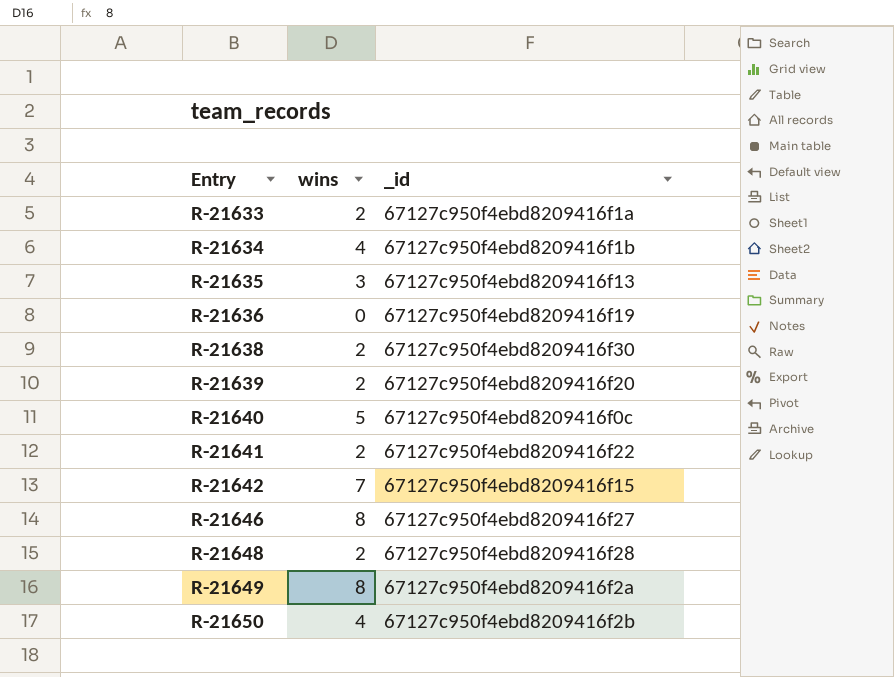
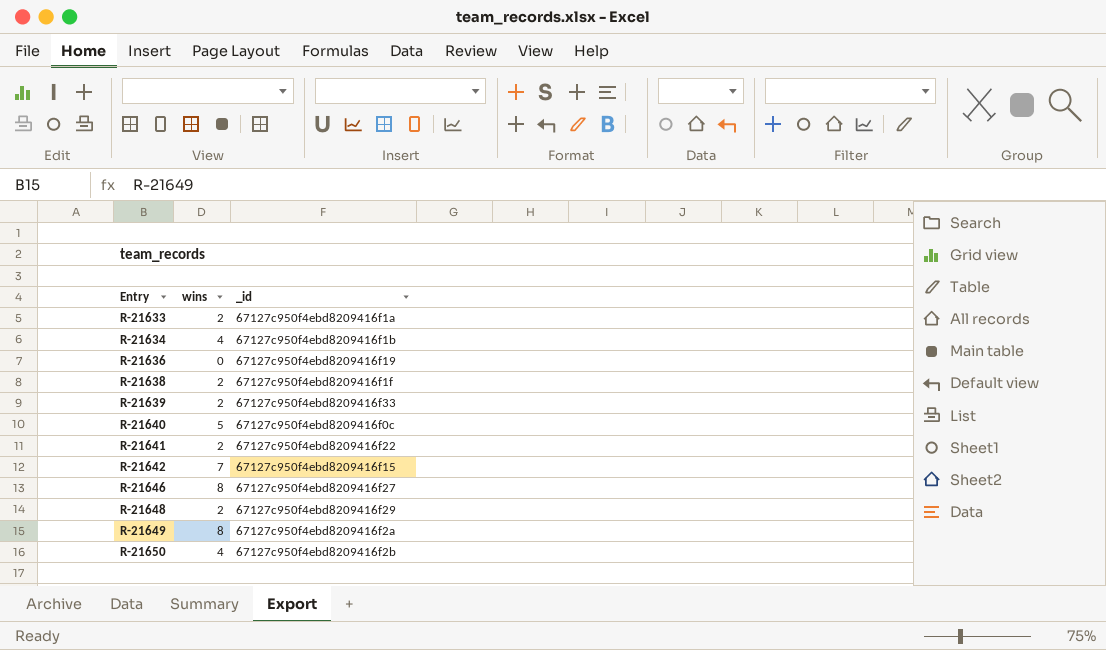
row R-21635: 3 | 67127c950f4ebd8209416f13 -> none
R-21638 | _id: 67127c950f4ebd8209416f30 -> 67127c950f4ebd8209416f1f
R-21639 | _id: 67127c950f4ebd8209416f20 -> 67127c950f4ebd8209416f33
R-21648 | _id: 67127c950f4ebd8209416f28 -> 67127c950f4ebd8209416f29

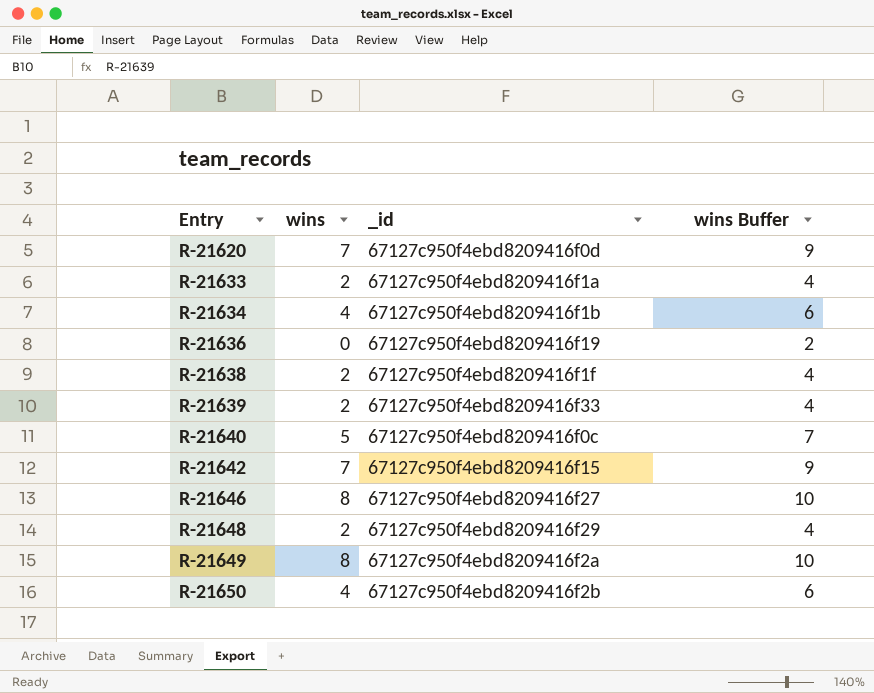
column wins Buffer | formula: none -> [wins] + 2
row R-21641: 2 | 67127c950f4ebd8209416f22 -> none
row R-21620: none -> 7 | 67127c950f4ebd8209416f0d | 9

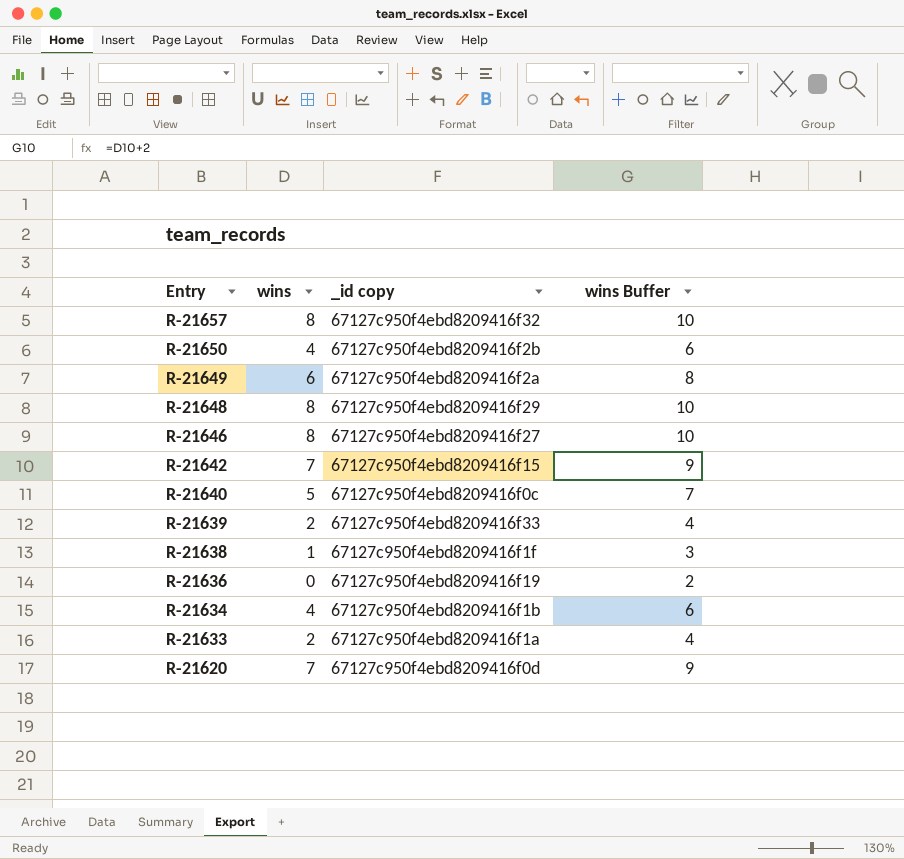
row order: Entry ascending -> Entry descending
column name: _id -> _id copy
row R-21657: none -> 8 | 67127c950f4ebd8209416f32 | 10
R-21649 | wins: 8 -> 6
R-21649 | wins Buffer: 10 -> 8
R-21648 | wins: 2 -> 8
R-21648 | wins Buffer: 4 -> 10
R-21638 | wins: 2 -> 1
R-21638 | wins Buffer: 4 -> 3

